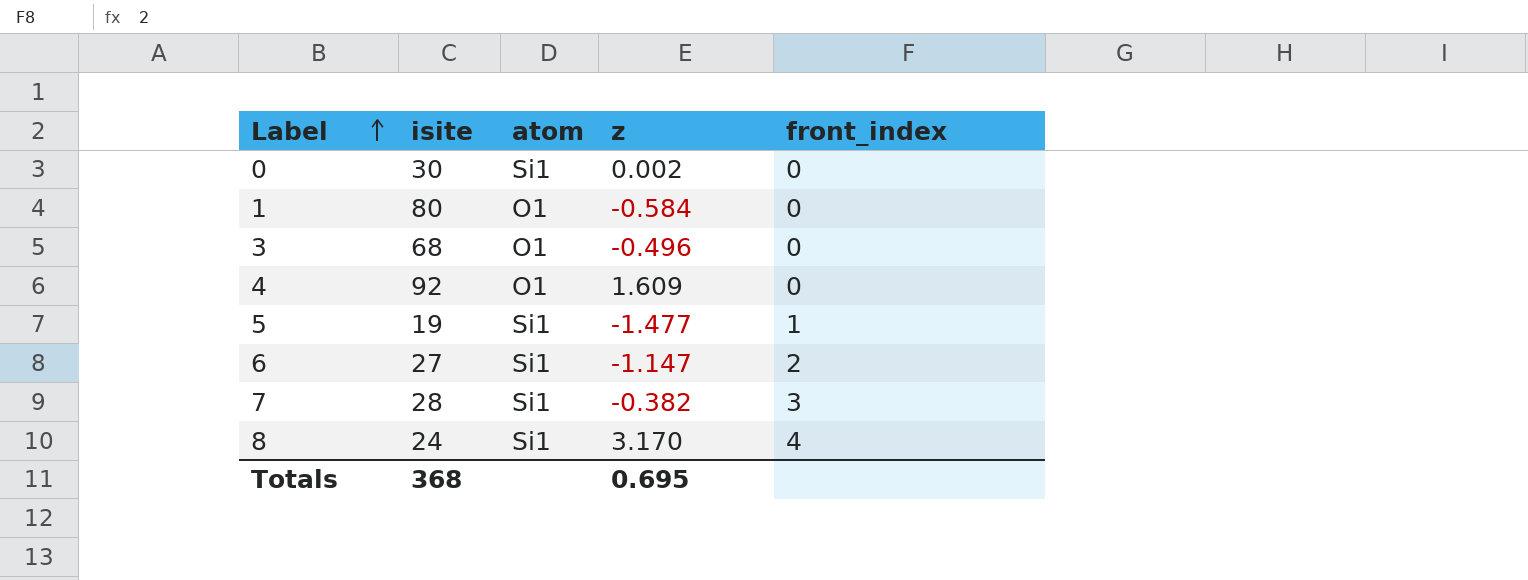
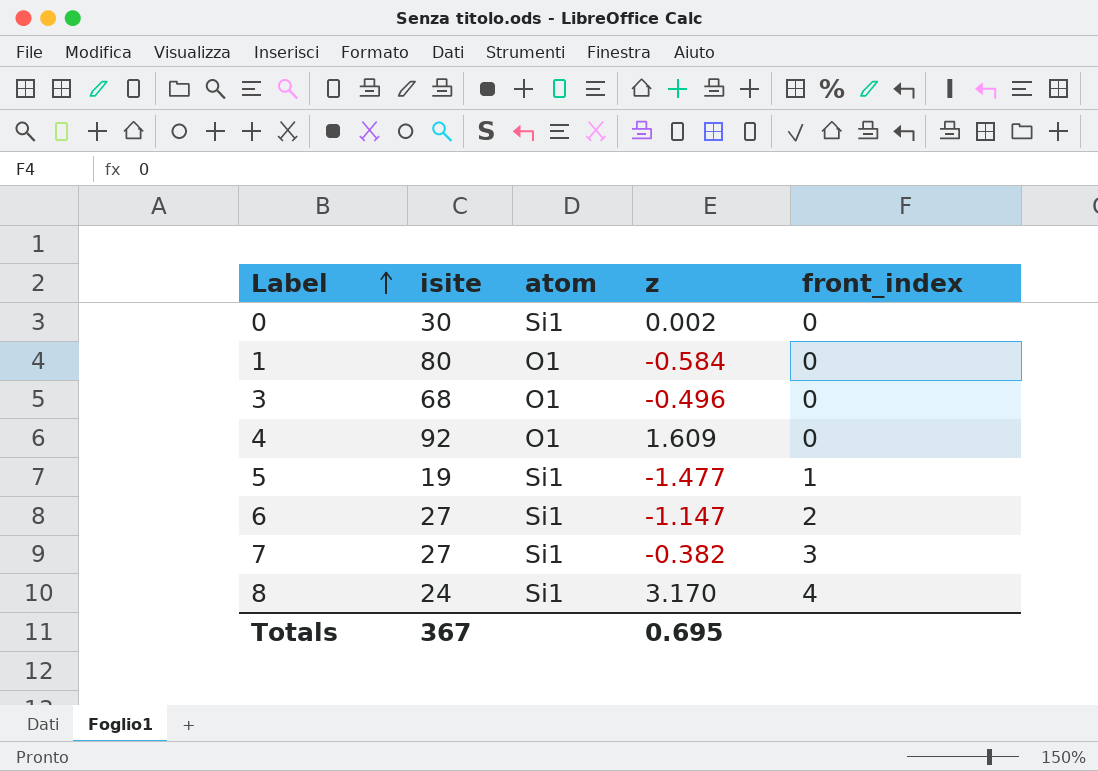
7 | isite: 28 -> 27
Totals | isite: 368 -> 367

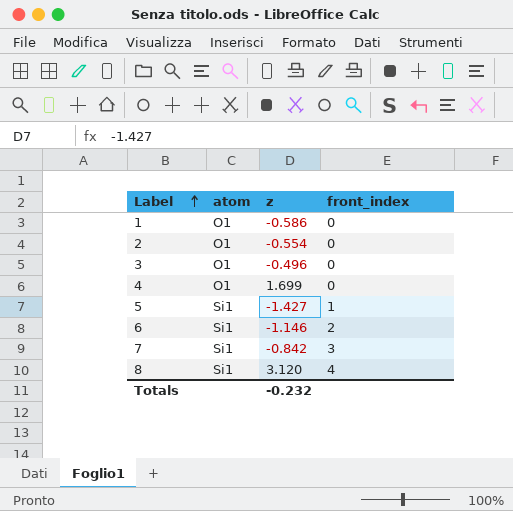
column isite | position: 2 -> none
row 0: 30 | Si1 | 0.002 | 0 -> none
1 | z: -0.584 -> -0.586
row 2: none -> O1 | -0.554 | 0
4 | z: 1.609 -> 1.699
5 | z: -1.477 -> -1.427
6 | z: -1.147 -> -1.146
7 | z: -0.382 -> -0.842
8 | z: 3.170 -> 3.120
Totals | z: 0.695 -> -0.232

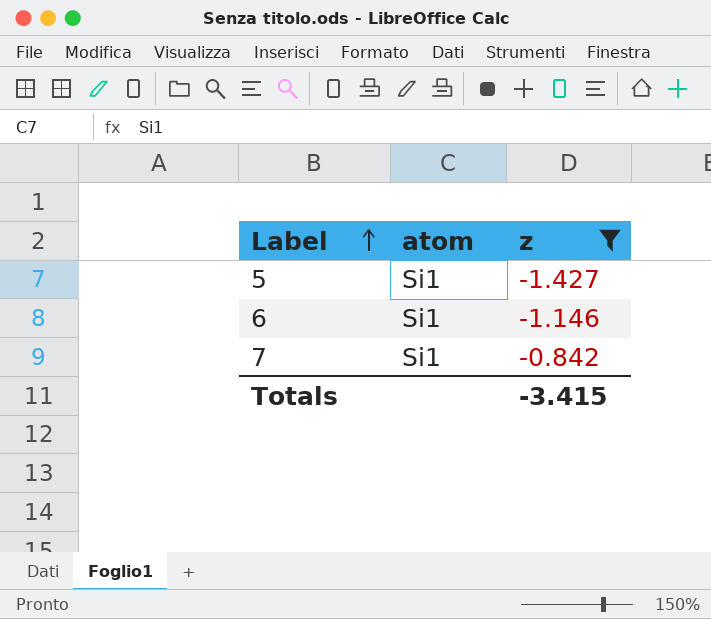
filter: none -> z <= -0.842
column front_index | position: 4 -> none
Totals | z: -0.232 -> -3.415

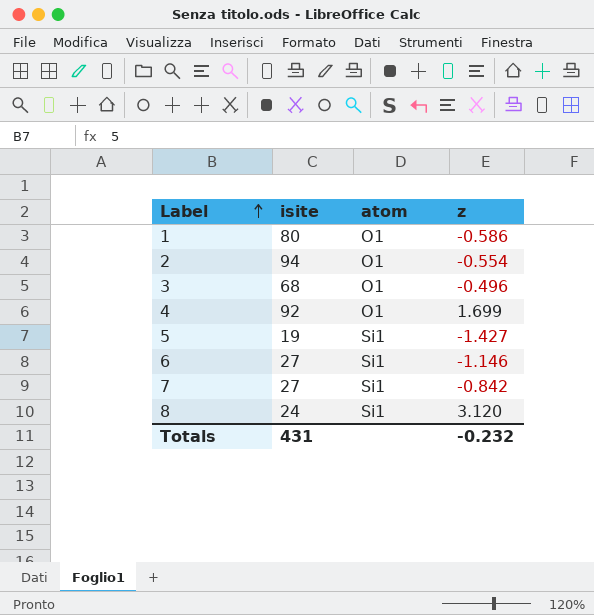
filter: z <= -0.842 -> none
column isite | position: none -> 2
Totals | z: -3.415 -> -0.232

